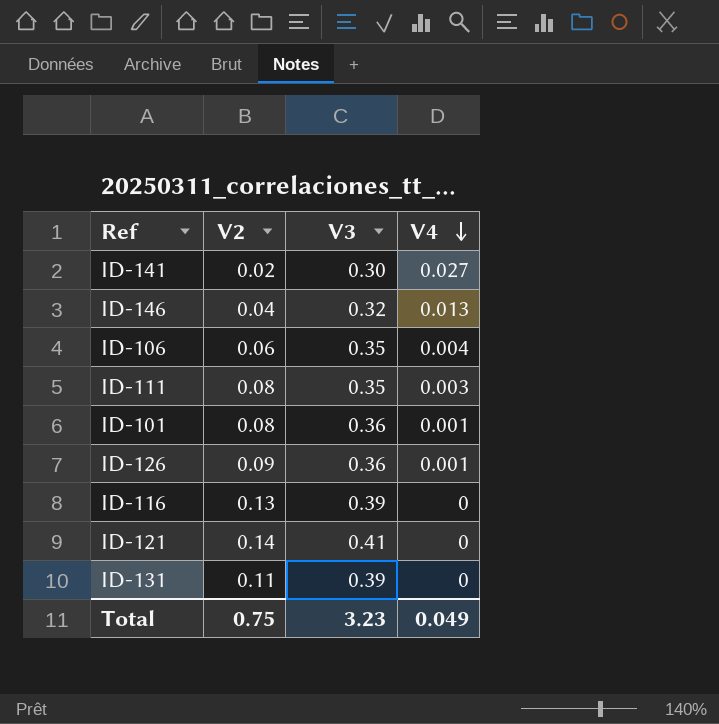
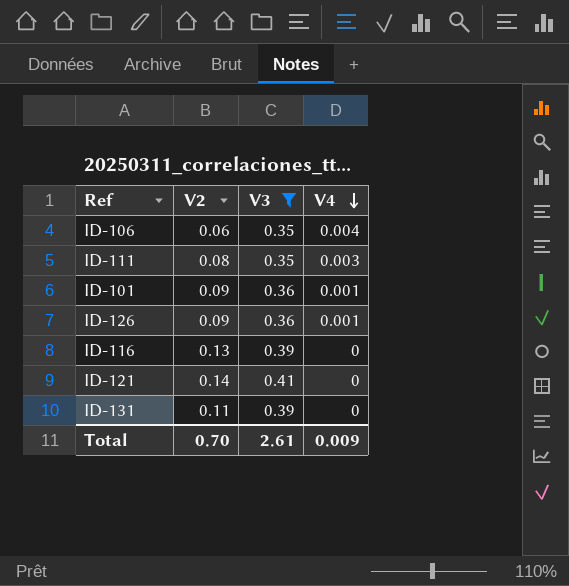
filter: none -> V3 >= 0.35
ID-101 | V2: 0.08 -> 0.09
Total | V2: 0.75 -> 0.70
Total | V3: 3.23 -> 2.61
Total | V4: 0.049 -> 0.009

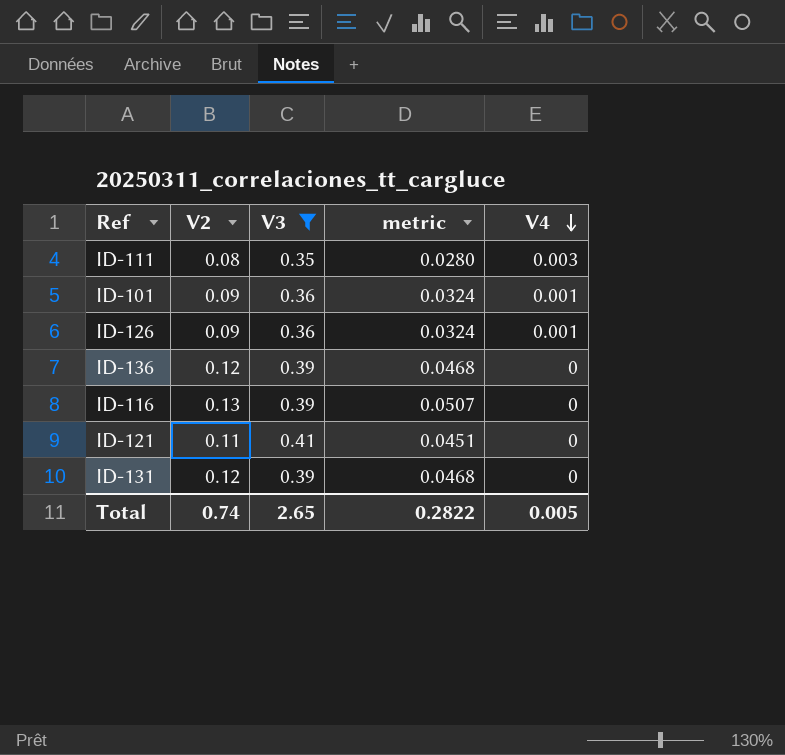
column metric | formula: none -> [V2] * [V3]
row ID-106: 0.06 | 0.35 | 0.004 -> none
row ID-136: none -> 0.12 | 0.39 | 0.0468 | 0
ID-121 | V2: 0.14 -> 0.11
ID-131 | V2: 0.11 -> 0.12
Total | V2: 0.70 -> 0.74
Total | V3: 2.61 -> 2.65
Total | V4: 0.009 -> 0.005

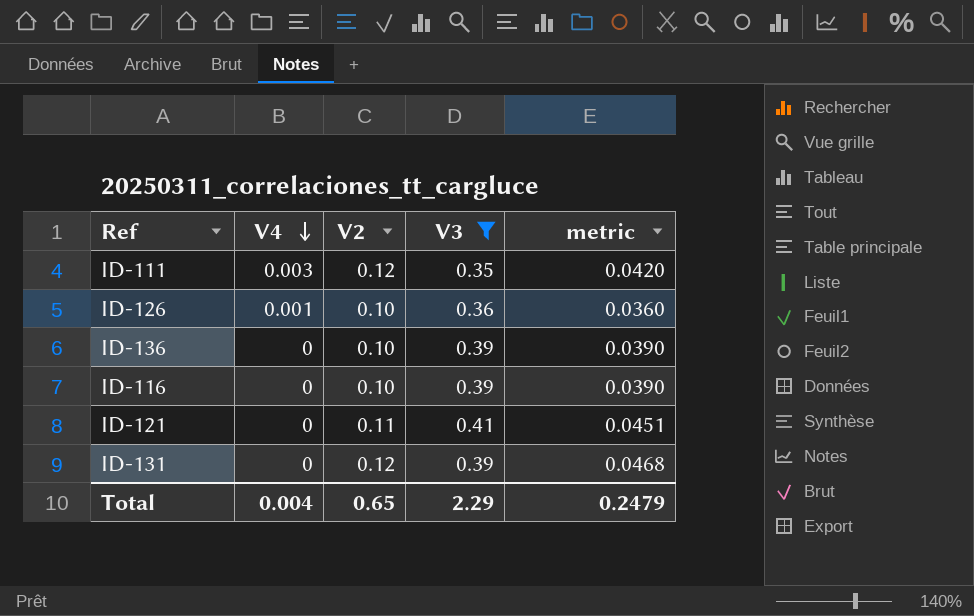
column V4 | position: 5 -> 2
row ID-101: 0.09 | 0.36 | 0.0324 | 0.001 -> none
ID-111 | V2: 0.08 -> 0.12
ID-111 | metric: 0.0280 -> 0.0420
ID-126 | V2: 0.09 -> 0.10
ID-126 | metric: 0.0324 -> 0.0360
ID-136 | V2: 0.12 -> 0.10
ID-136 | metric: 0.0468 -> 0.0390
ID-116 | V2: 0.13 -> 0.10
ID-116 | metric: 0.0507 -> 0.0390
Total | V4: 0.005 -> 0.004
Total | V2: 0.74 -> 0.65
Total | V3: 2.65 -> 2.29
Total | metric: 0.2822 -> 0.2479

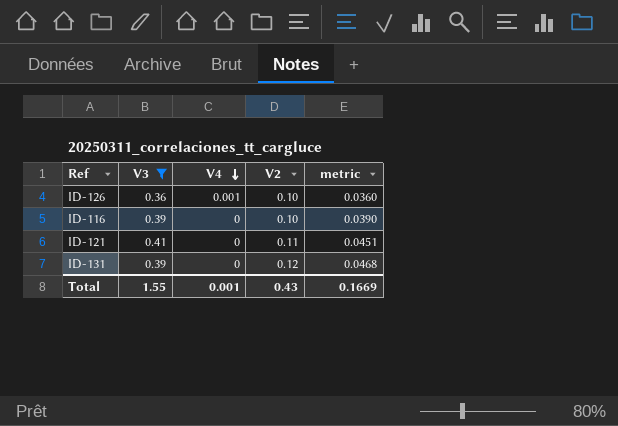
column V3 | position: 4 -> 2
row ID-111: 0.003 | 0.12 | 0.35 | 0.0420 -> none
row ID-136: 0 | 0.10 | 0.39 | 0.0390 -> none
Total | V3: 2.29 -> 1.55
Total | V4: 0.004 -> 0.001
Total | V2: 0.65 -> 0.43
Total | metric: 0.2479 -> 0.1669

